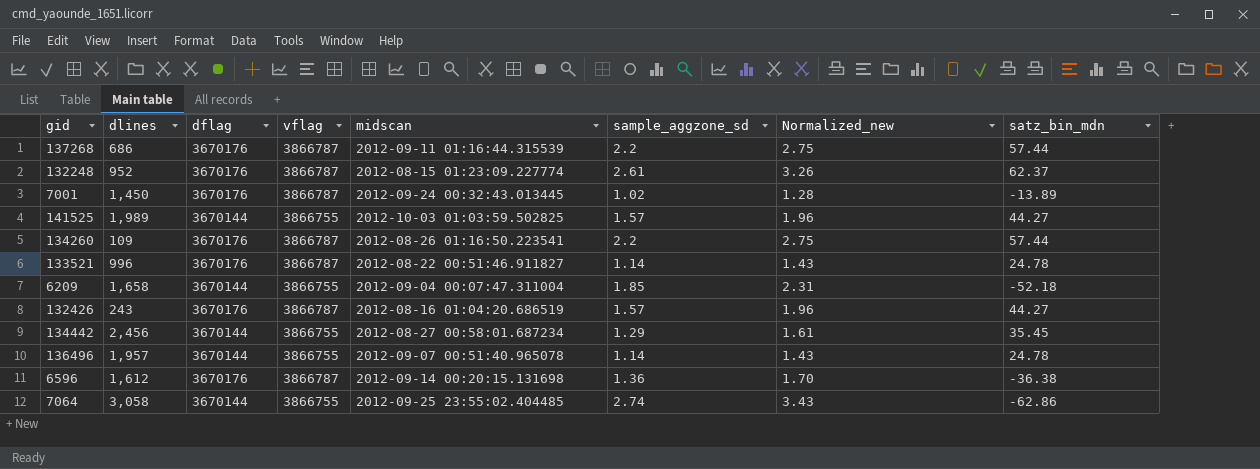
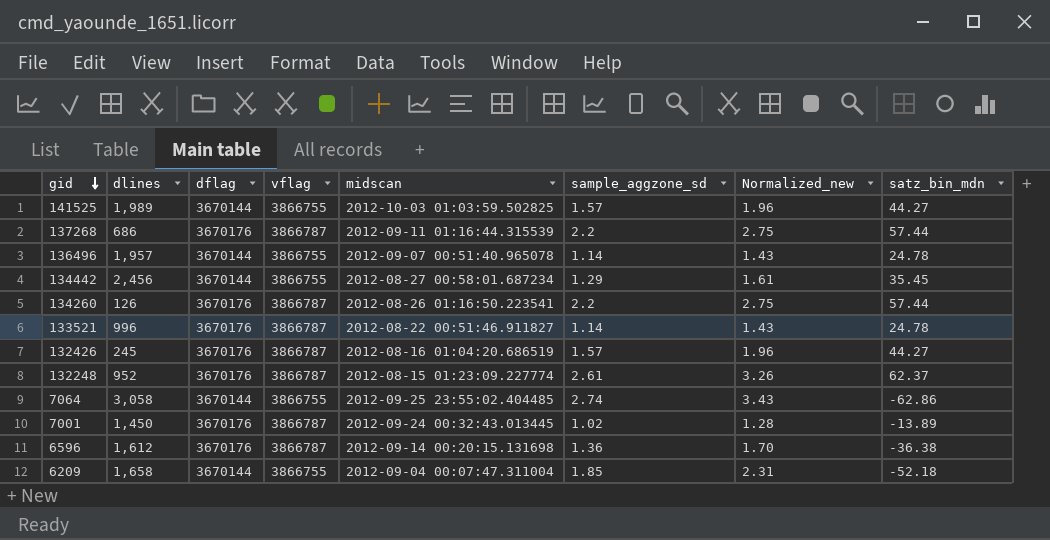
row order: none -> gid descending
134260 | dlines: 109 -> 126
132426 | dlines: 243 -> 245

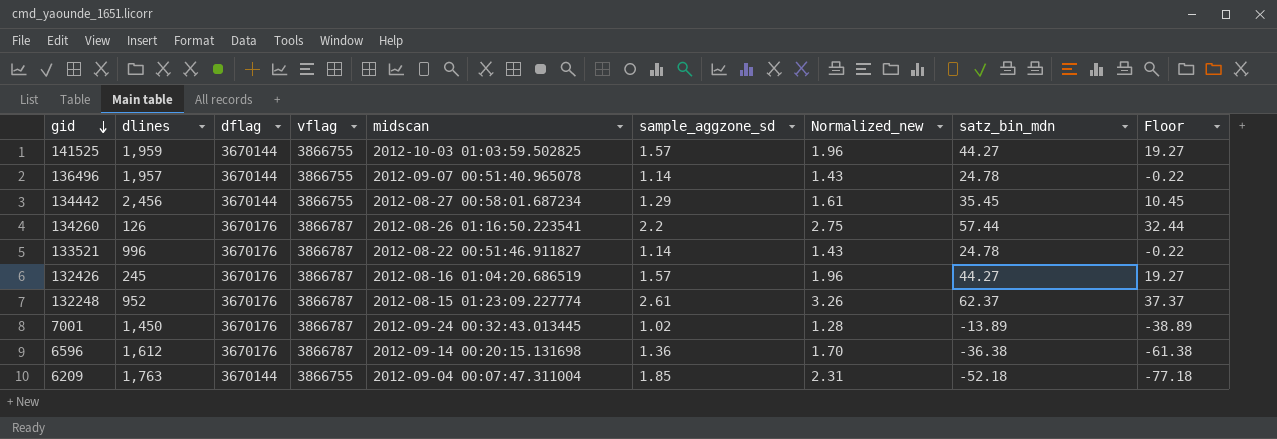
column Floor | formula: none -> [satz_bin_mdn] - 25
row 137268: 686 | 3670176 | 3866787 | 2012-09-11 01:16:44.315539 | 2.2 | 2.75 | 57.44 -> none
row 7064: 3,058 | 3670144 | 3866755 | 2012-09-25 23:55:02.404485 | 2.74 | 3.43 | -62.86 -> none
141525 | dlines: 1,989 -> 1,959
6209 | dlines: 1,658 -> 1,763

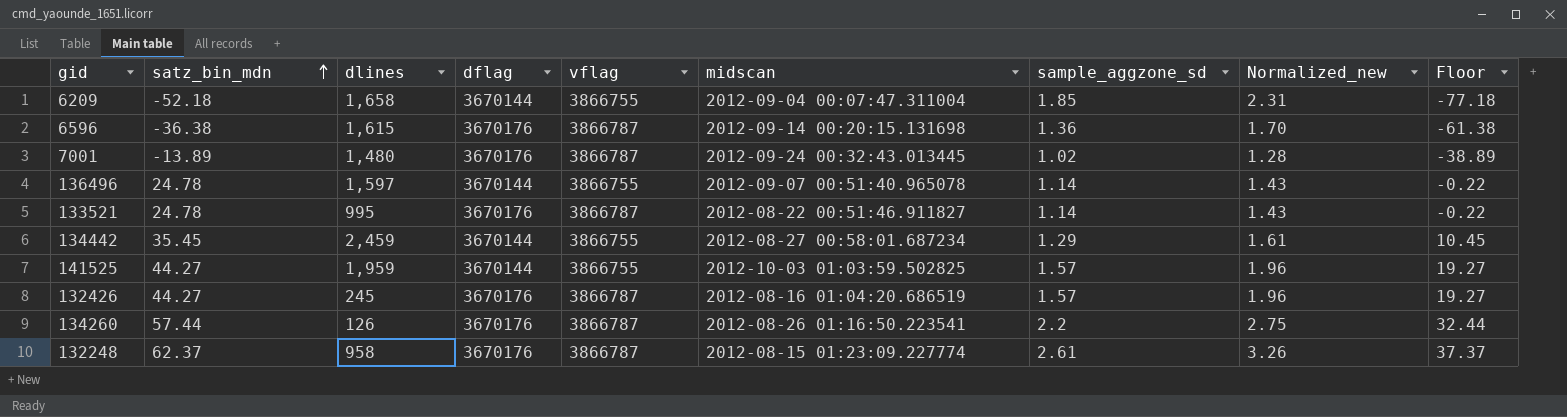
row order: gid descending -> satz_bin_mdn ascending
column satz_bin_mdn | position: 8 -> 2
6209 | dlines: 1,763 -> 1,658
6596 | dlines: 1,612 -> 1,615
7001 | dlines: 1,450 -> 1,480
136496 | dlines: 1,957 -> 1,597
133521 | dlines: 996 -> 995
134442 | dlines: 2,456 -> 2,459
132248 | dlines: 952 -> 958

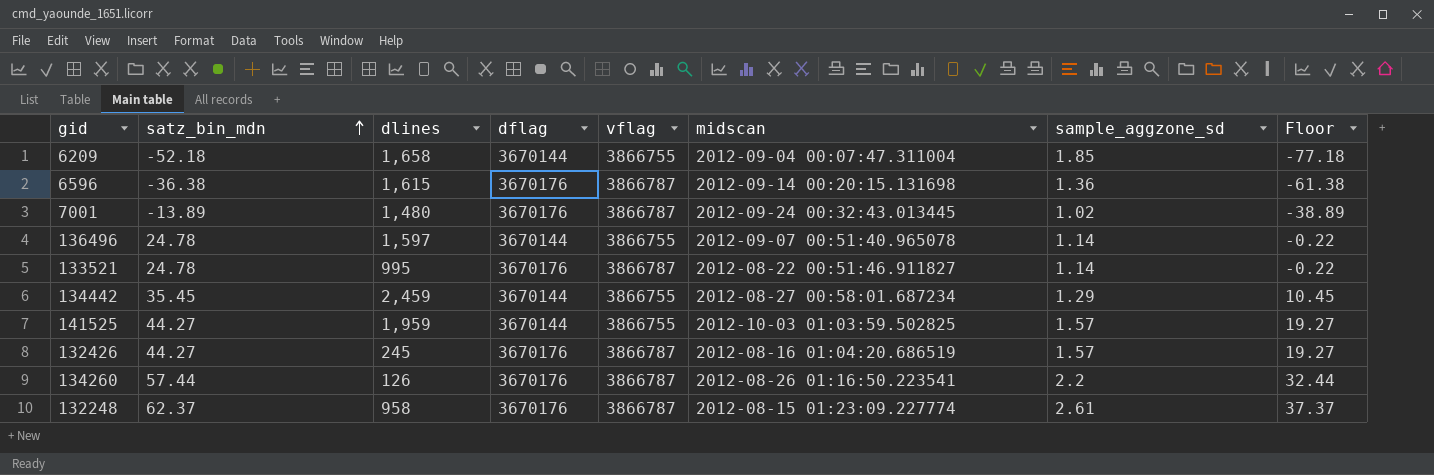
column Normalized_new | formula: [sample_aggzone_sd] * 1.25 -> none

